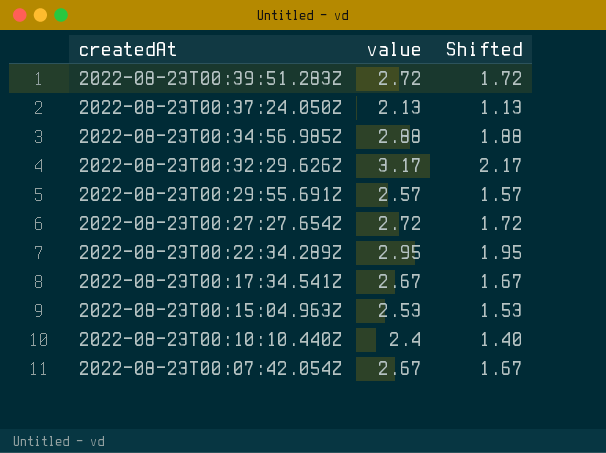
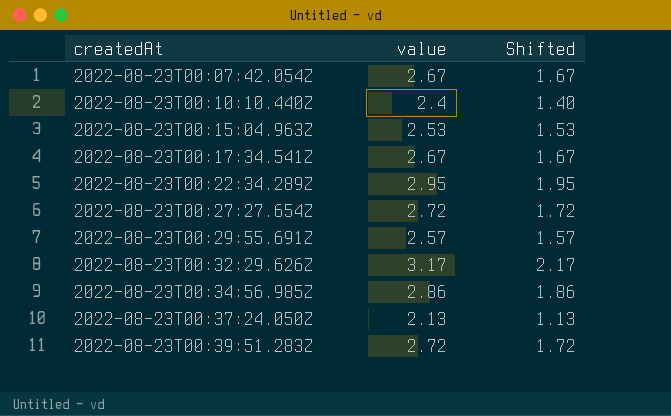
row order: createdAt descending -> createdAt ascending
2022-08-23T00:34:56.985Z | value: 2.88 -> 2.86
2022-08-23T00:34:56.985Z | Shifted: 1.88 -> 1.86

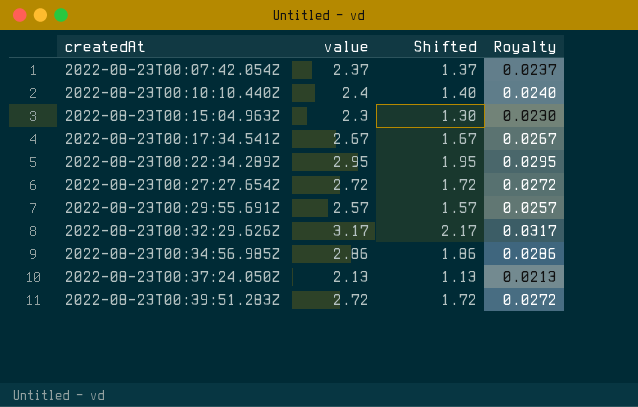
column Royalty | formula: none -> [value] * 0.01
2022-08-23T00:07:42.054Z | value: 2.67 -> 2.37
2022-08-23T00:07:42.054Z | Shifted: 1.67 -> 1.37
2022-08-23T00:15:04.963Z | value: 2.53 -> 2.3
2022-08-23T00:15:04.963Z | Shifted: 1.53 -> 1.30

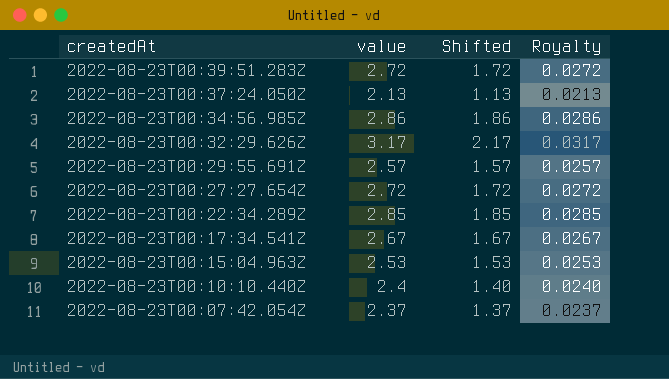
row order: createdAt ascending -> createdAt descending
2022-08-23T00:22:34.289Z | value: 2.95 -> 2.85
2022-08-23T00:22:34.289Z | Shifted: 1.95 -> 1.85
2022-08-23T00:22:34.289Z | Royalty: 0.0295 -> 0.0285
2022-08-23T00:15:04.963Z | value: 2.3 -> 2.53
2022-08-23T00:15:04.963Z | Shifted: 1.30 -> 1.53
2022-08-23T00:15:04.963Z | Royalty: 0.0230 -> 0.0253

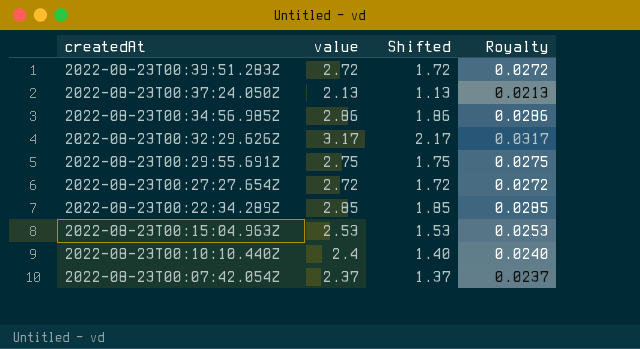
row 2022-08-23T00:17:34.541Z: 2.67 | 1.67 | 0.0267 -> none
2022-08-23T00:29:55.691Z | value: 2.57 -> 2.75
2022-08-23T00:29:55.691Z | Shifted: 1.57 -> 1.75
2022-08-23T00:29:55.691Z | Royalty: 0.0257 -> 0.0275

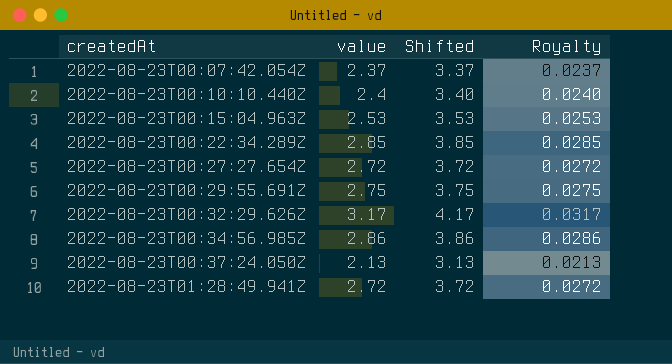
row order: createdAt descending -> createdAt ascending
column Shifted | formula: [value] - 1 -> [value] + 1
row 2022-08-23T00:39:51.283Z: 2.72 | 1.72 | 0.0272 -> none
row 2022-08-23T01:28:49.941Z: none -> 2.72 | 3.72 | 0.0272

